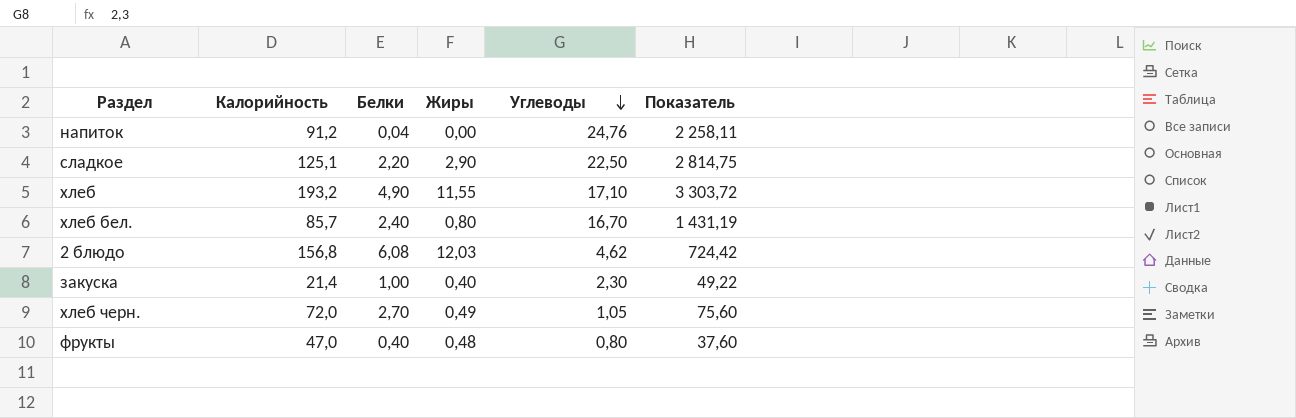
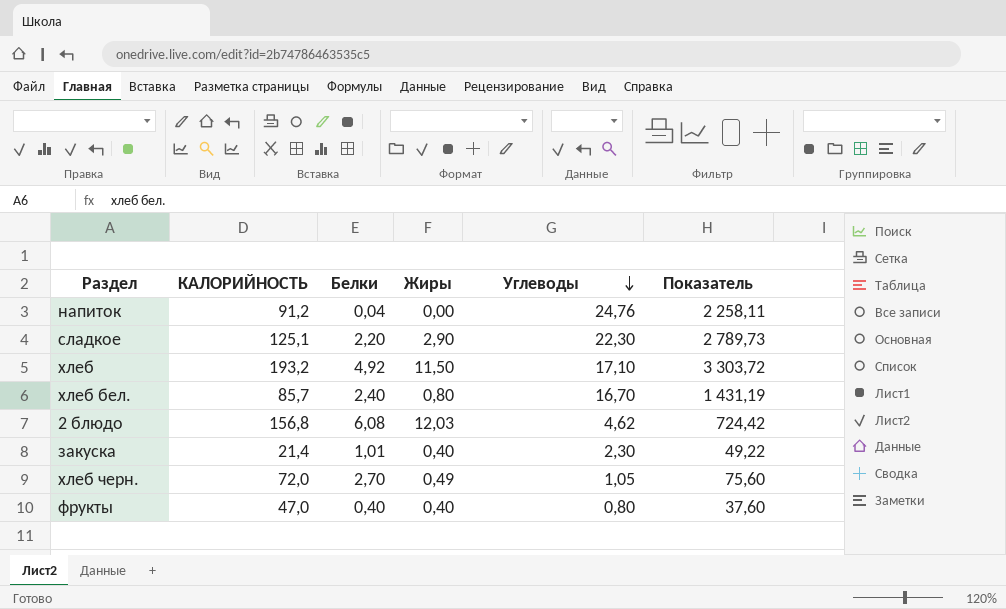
column name: Калорийность -> КАЛОРИЙНОСТЬ
сладкое | Углеводы: 22,50 -> 22,30
сладкое | Показатель: 2 814,75 -> 2 789,73
хлеб | Белки: 4,90 -> 4,92
хлеб | Жиры: 11,55 -> 11,50
закуска | Белки: 1,00 -> 1,01
фрукты | Жиры: 0,48 -> 0,40

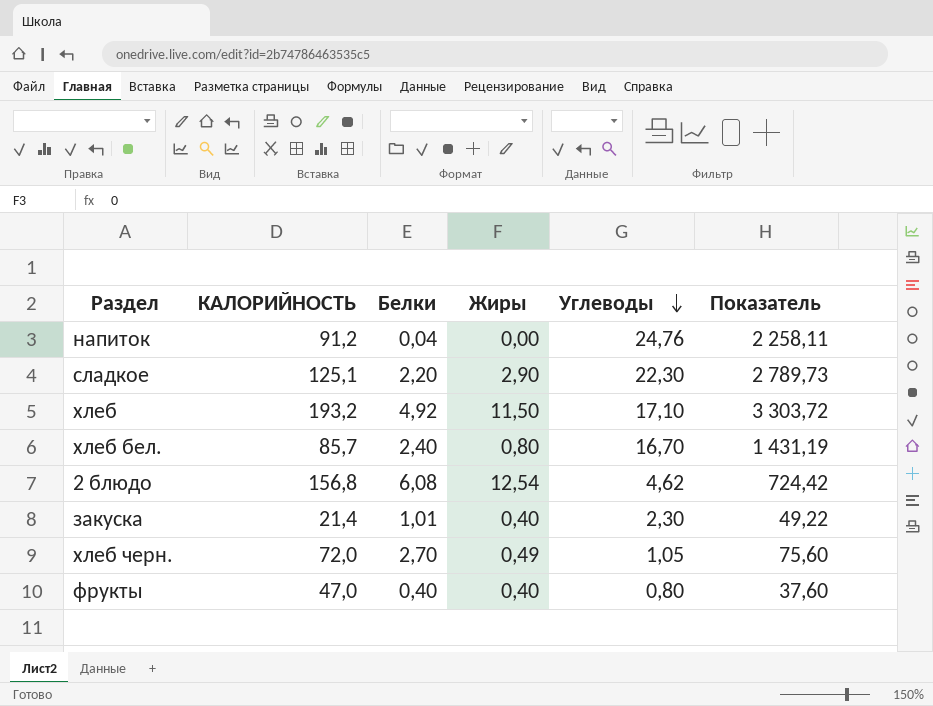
2 блюдо | Жиры: 12,03 -> 12,54

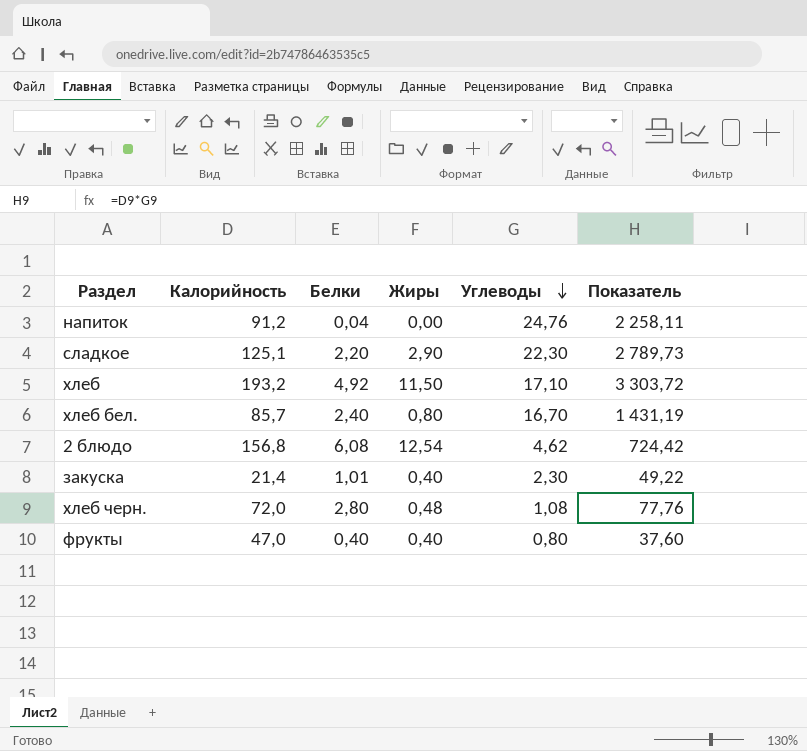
column name: КАЛОРИЙНОСТЬ -> Калорийность
хлеб черн. | Белки: 2,70 -> 2,80
хлеб черн. | Жиры: 0,49 -> 0,48
хлеб черн. | Углеводы: 1,05 -> 1,08
хлеб черн. | Показатель: 75,60 -> 77,76

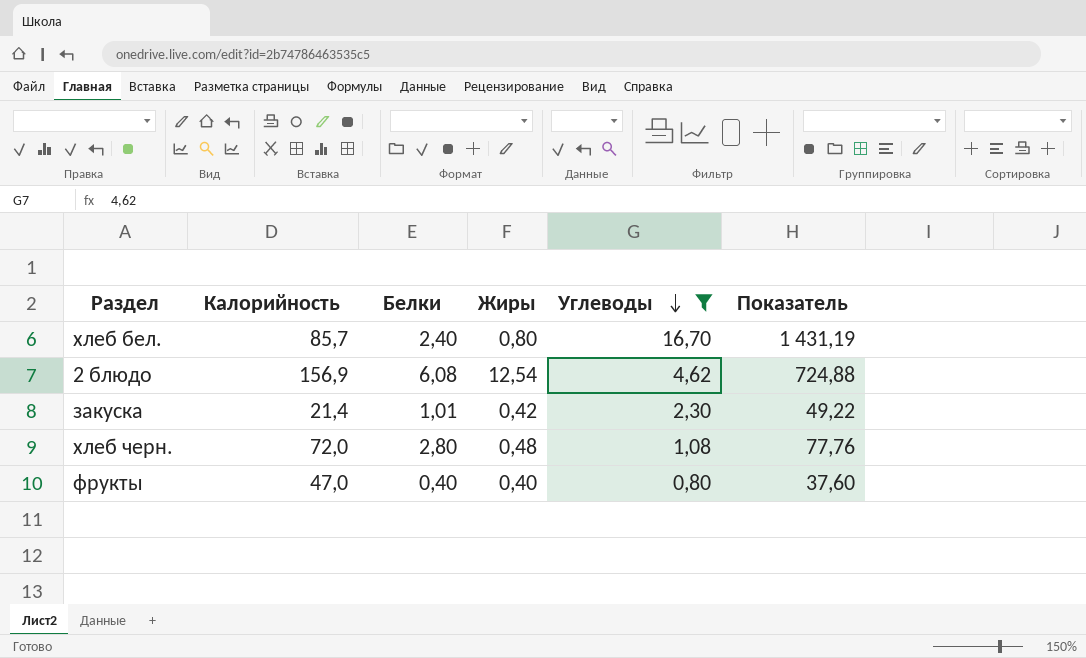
filter: none -> Углеводы <= 16,70
2 блюдо | Калорийность: 156,8 -> 156,9
2 блюдо | Показатель: 724,42 -> 724,88
закуска | Жиры: 0,40 -> 0,42

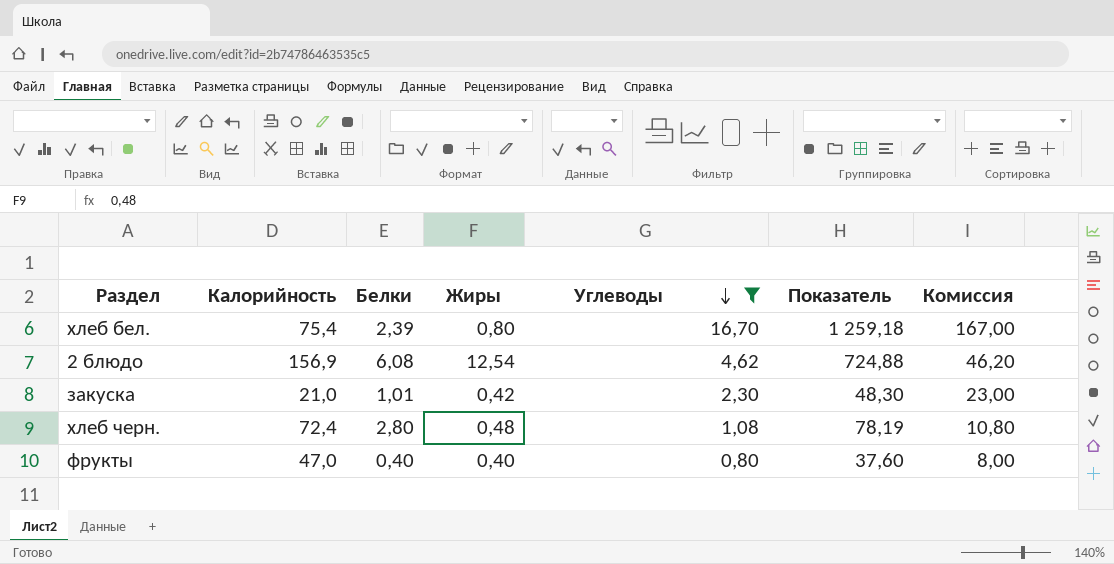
column Комиссия | formula: none -> [Углеводы] * 10
хлеб бел. | Калорийность: 85,7 -> 75,4
хлеб бел. | Белки: 2,40 -> 2,39
хлеб бел. | Показатель: 1 431,19 -> 1 259,18
закуска | Калорийность: 21,4 -> 21,0
закуска | Показатель: 49,22 -> 48,30
хлеб черн. | Калорийность: 72,0 -> 72,4
хлеб черн. | Показатель: 77,76 -> 78,19

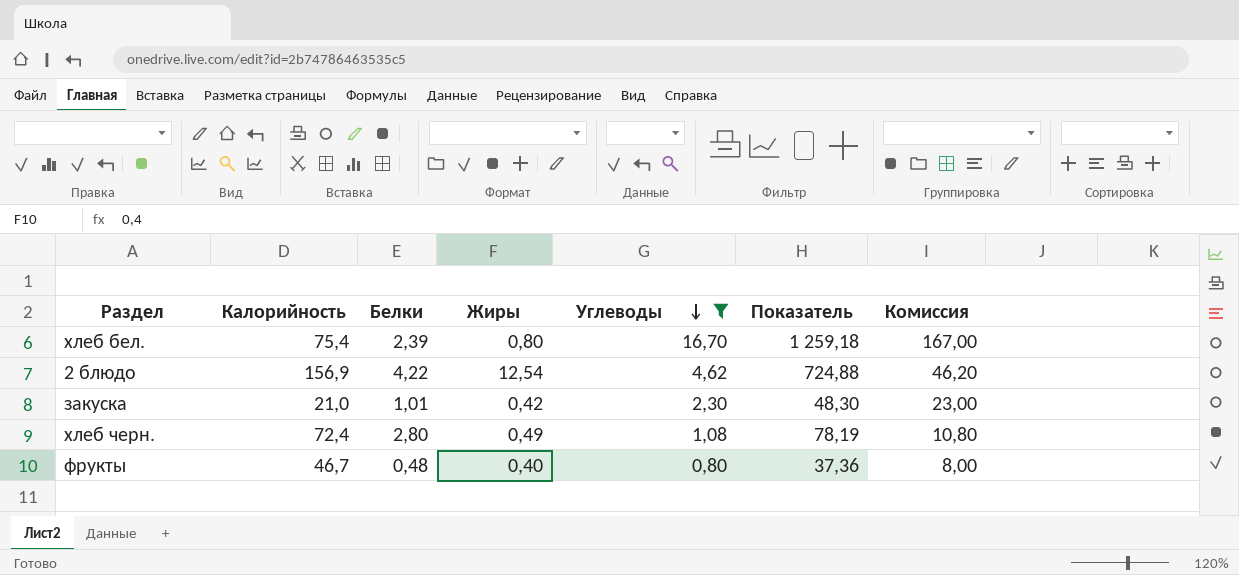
2 блюдо | Белки: 6,08 -> 4,22
хлеб черн. | Жиры: 0,48 -> 0,49
фрукты | Калорийность: 47,0 -> 46,7
фрукты | Белки: 0,40 -> 0,48
фрукты | Показатель: 37,60 -> 37,36

